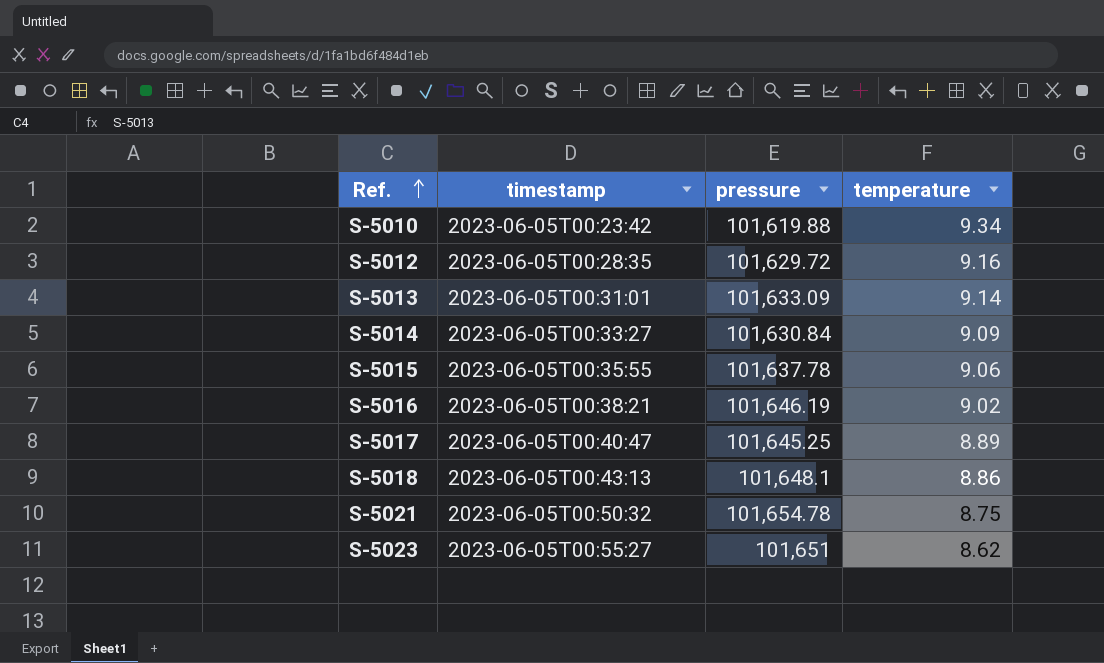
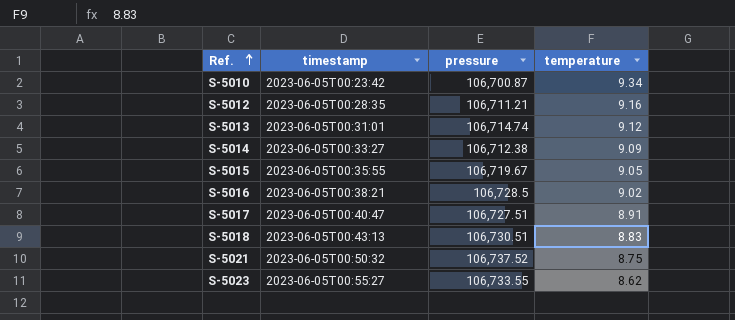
S-5010 | pressure: 101,619.88 -> 106,700.87
S-5012 | pressure: 101,629.72 -> 106,711.21
S-5013 | pressure: 101,633.09 -> 106,714.74
S-5013 | temperature: 9.14 -> 9.12
S-5014 | pressure: 101,630.84 -> 106,712.38
S-5015 | pressure: 101,637.78 -> 106,719.67
S-5015 | temperature: 9.06 -> 9.05
S-5016 | pressure: 101,646.19 -> 106,728.5
S-5017 | pressure: 101,645.25 -> 106,727.51
S-5017 | temperature: 8.89 -> 8.91
S-5018 | pressure: 101,648.1 -> 106,730.51
S-5018 | temperature: 8.86 -> 8.83
S-5021 | pressure: 101,654.78 -> 106,737.52
S-5023 | pressure: 101,651 -> 106,733.55

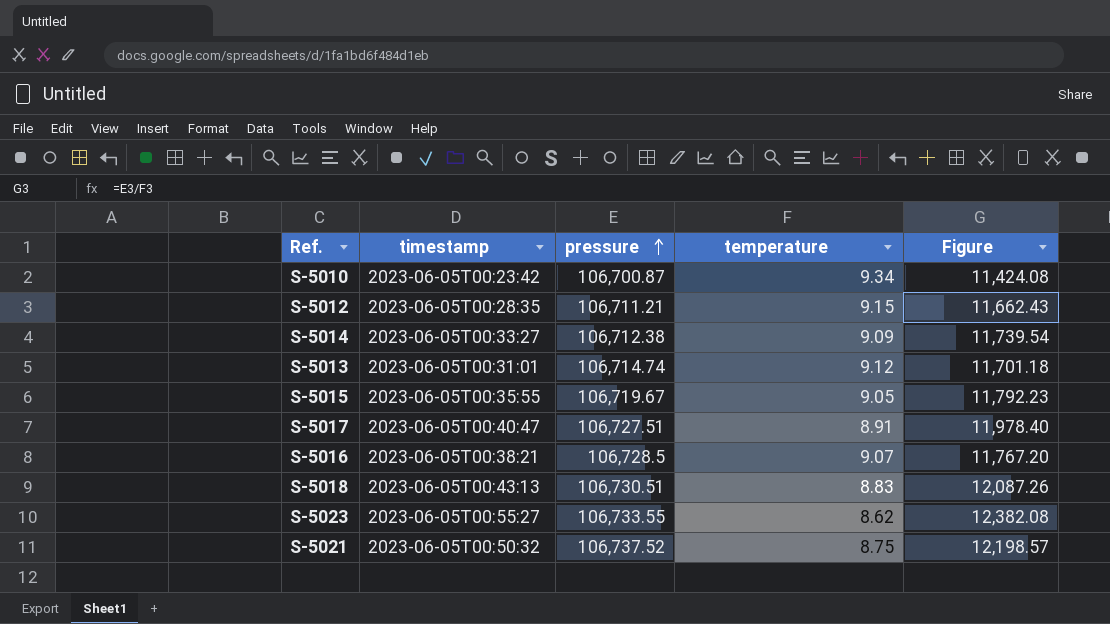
row order: Ref. ascending -> pressure ascending
column Figure | formula: none -> [pressure] / [temperature]
S-5012 | temperature: 9.16 -> 9.15
S-5016 | temperature: 9.02 -> 9.07

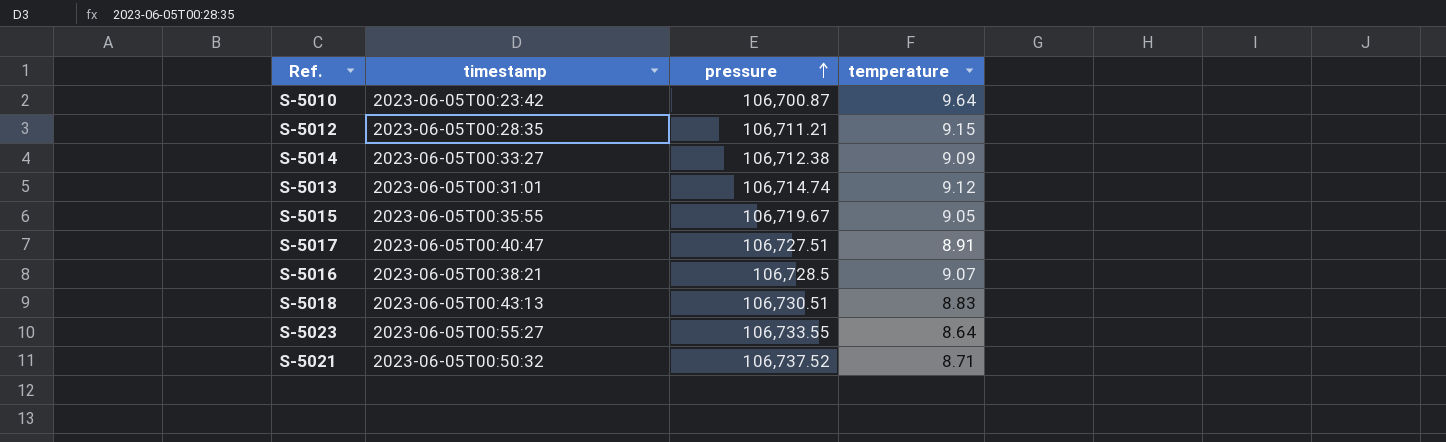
column Figure | formula: [pressure] / [temperature] -> none
S-5010 | temperature: 9.34 -> 9.64
S-5023 | temperature: 8.62 -> 8.64
S-5021 | temperature: 8.75 -> 8.71

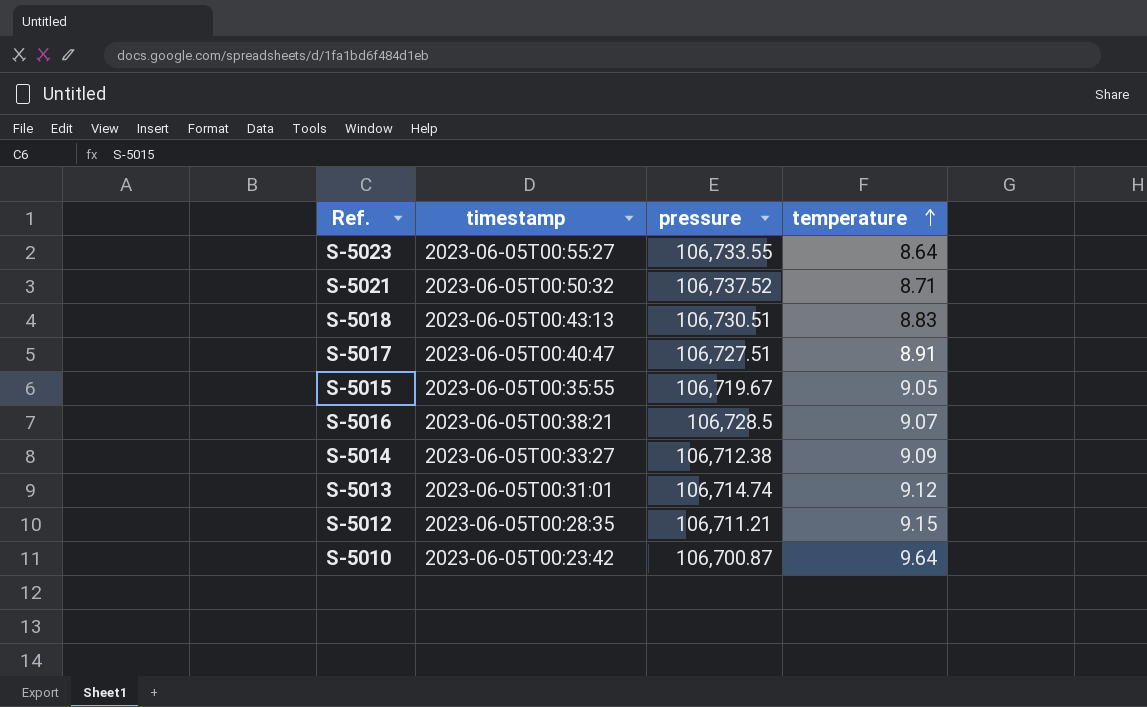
row order: pressure ascending -> temperature ascending

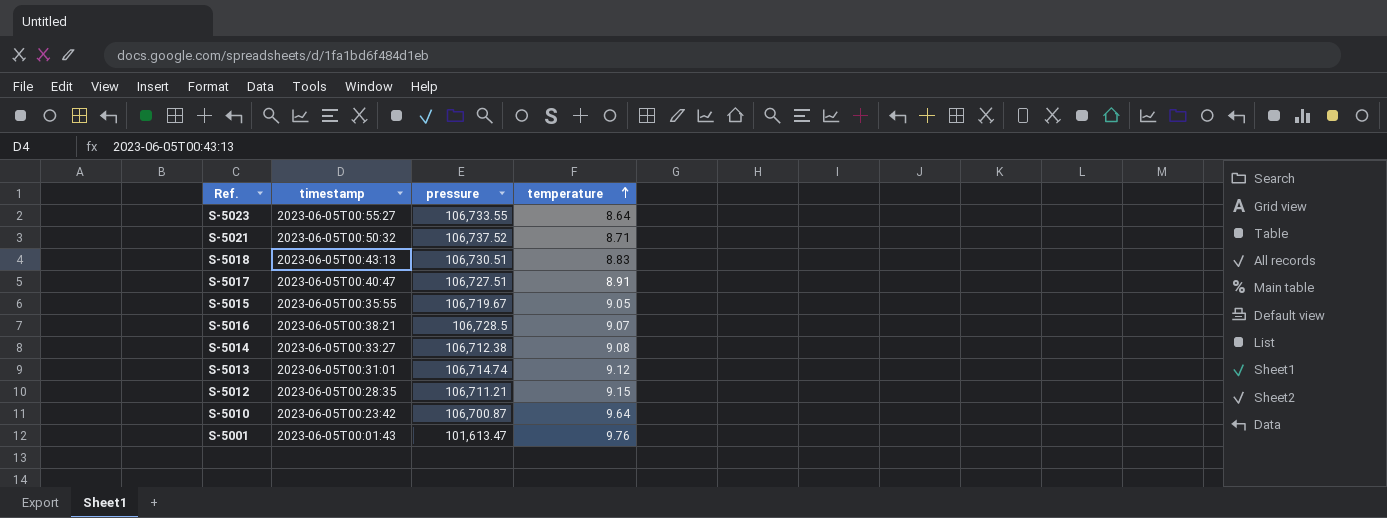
S-5014 | temperature: 9.09 -> 9.08
row S-5001: none -> 2023-06-05T00:01:43 | 101,613.47 | 9.76

